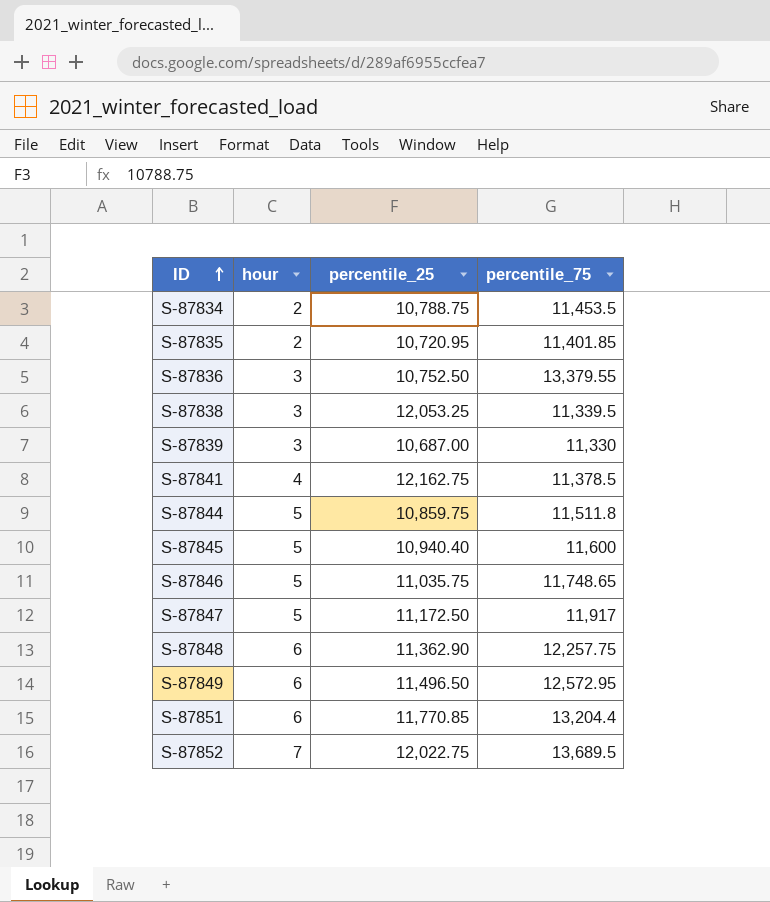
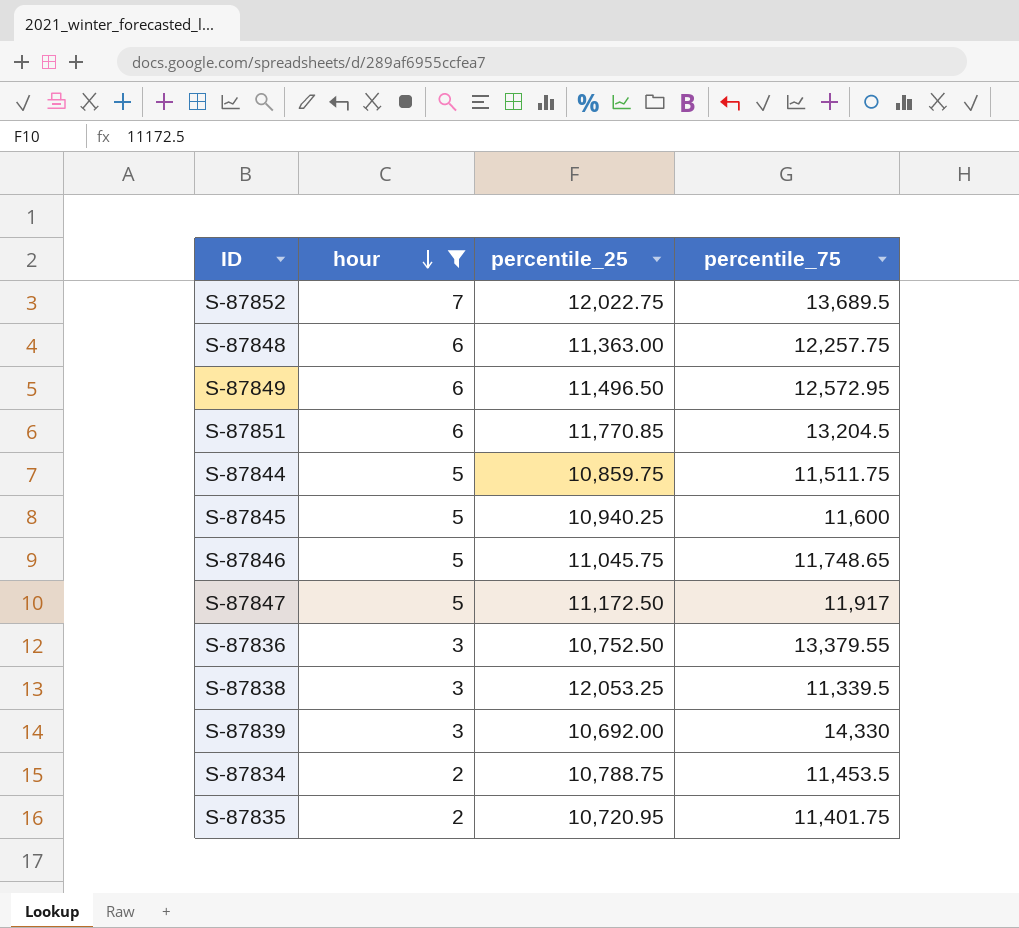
filter: none -> hour != 4
row order: ID ascending -> hour descending
S-87848 | percentile_25: 11,362.90 -> 11,363.00
S-87851 | percentile_75: 13,204.4 -> 13,204.5
S-87844 | percentile_75: 11,511.8 -> 11,511.75
S-87845 | percentile_25: 10,940.40 -> 10,940.25
S-87846 | percentile_25: 11,035.75 -> 11,045.75
S-87839 | percentile_25: 10,687.00 -> 10,692.00
S-87839 | percentile_75: 11,330 -> 14,330
S-87835 | percentile_75: 11,401.85 -> 11,401.75

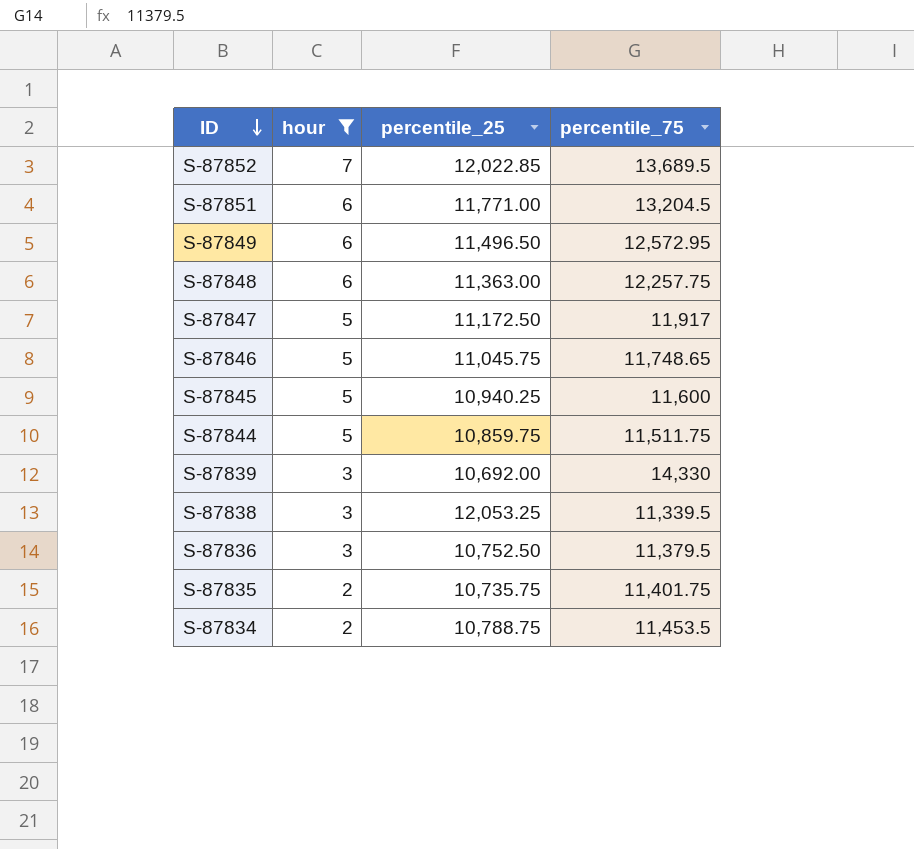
row order: hour descending -> ID descending
S-87852 | percentile_25: 12,022.75 -> 12,022.85
S-87851 | percentile_25: 11,770.85 -> 11,771.00
S-87836 | percentile_75: 13,379.55 -> 11,379.5
S-87835 | percentile_25: 10,720.95 -> 10,735.75

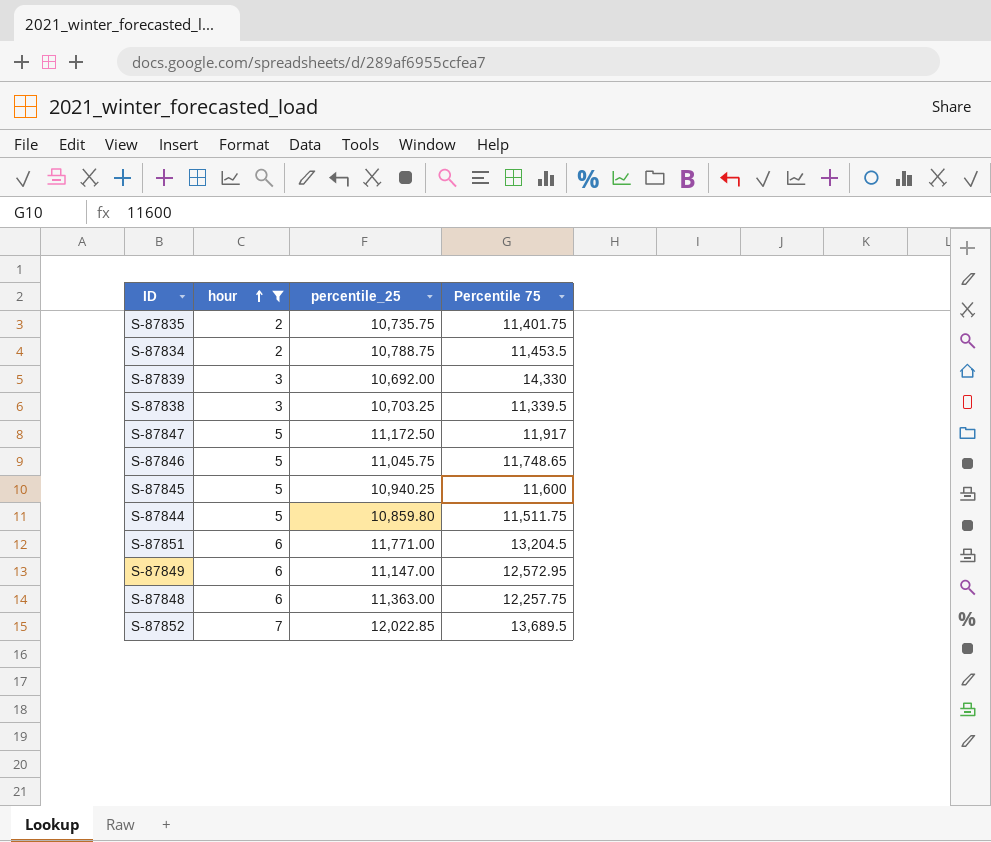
row order: ID descending -> hour ascending
column name: percentile_75 -> Percentile 75
row S-87836: 3 | 10,752.50 | 11,379.5 -> none
S-87838 | percentile_25: 12,053.25 -> 10,703.25
S-87844 | percentile_25: 10,859.75 -> 10,859.80
S-87849 | percentile_25: 11,496.50 -> 11,147.00

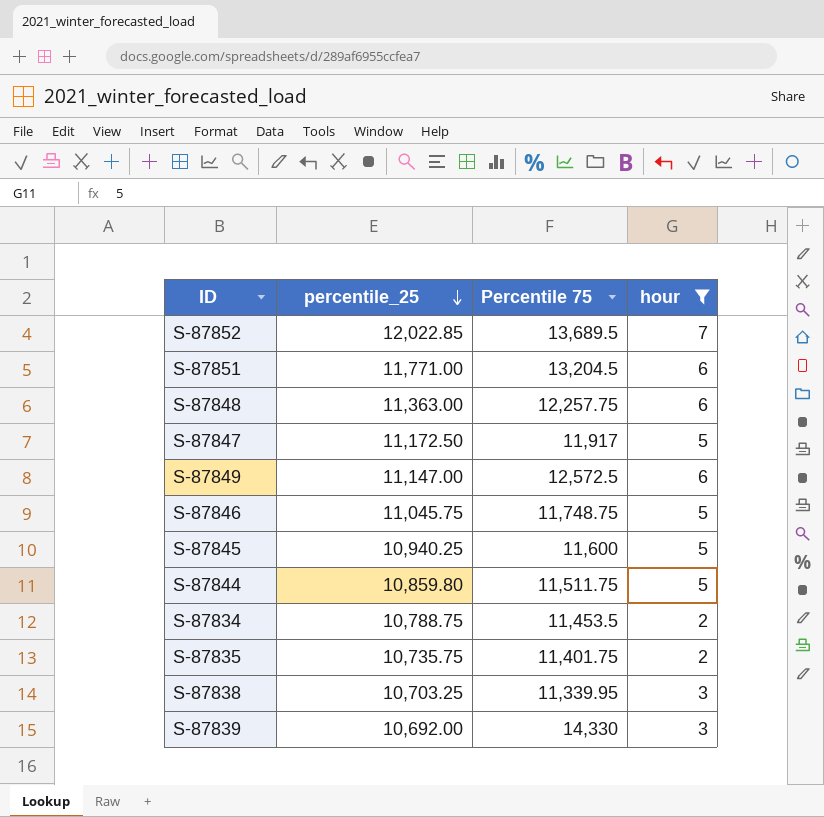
row order: hour ascending -> percentile_25 descending
column hour | position: 2 -> 4
S-87849 | Percentile 75: 12,572.95 -> 12,572.5
S-87846 | Percentile 75: 11,748.65 -> 11,748.75
S-87838 | Percentile 75: 11,339.5 -> 11,339.95

